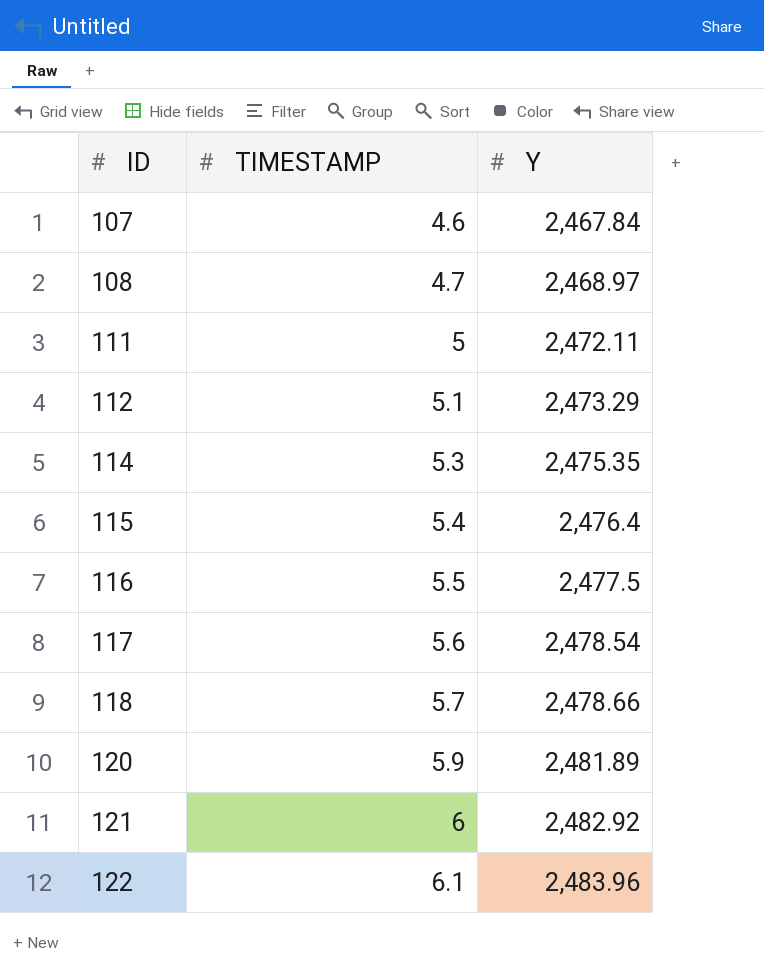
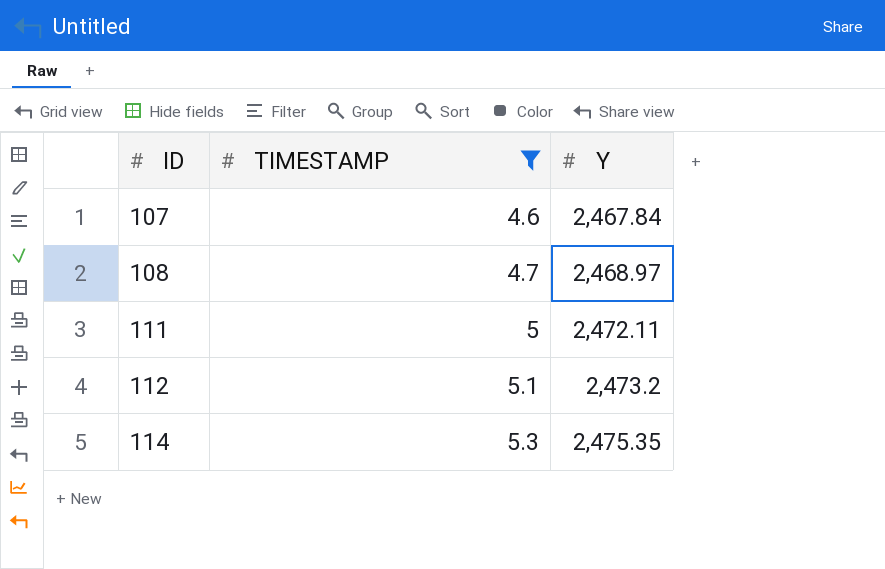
filter: none -> TIMESTAMP <= 5.3
112 | Y: 2,473.29 -> 2,473.2

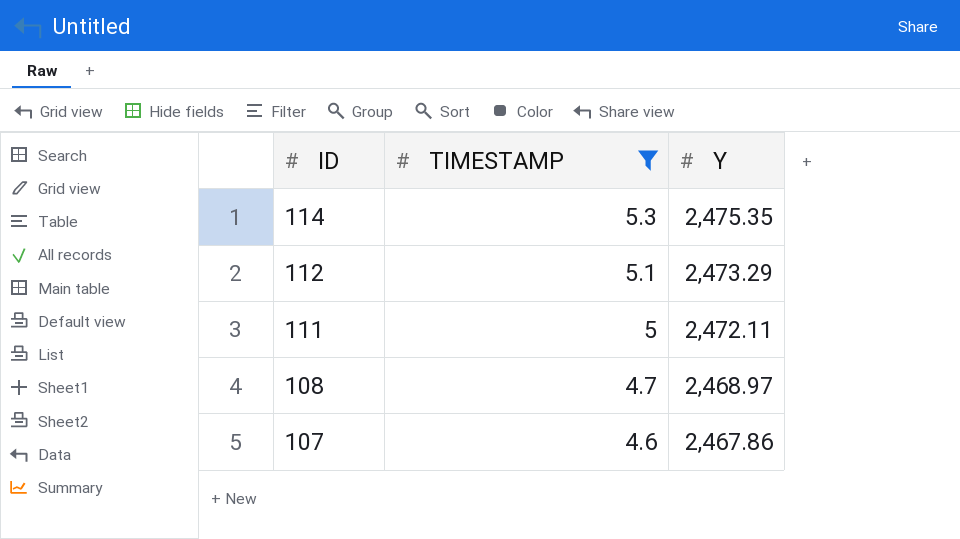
row order: ID ascending -> ID descending
112 | Y: 2,473.2 -> 2,473.29
107 | Y: 2,467.84 -> 2,467.86

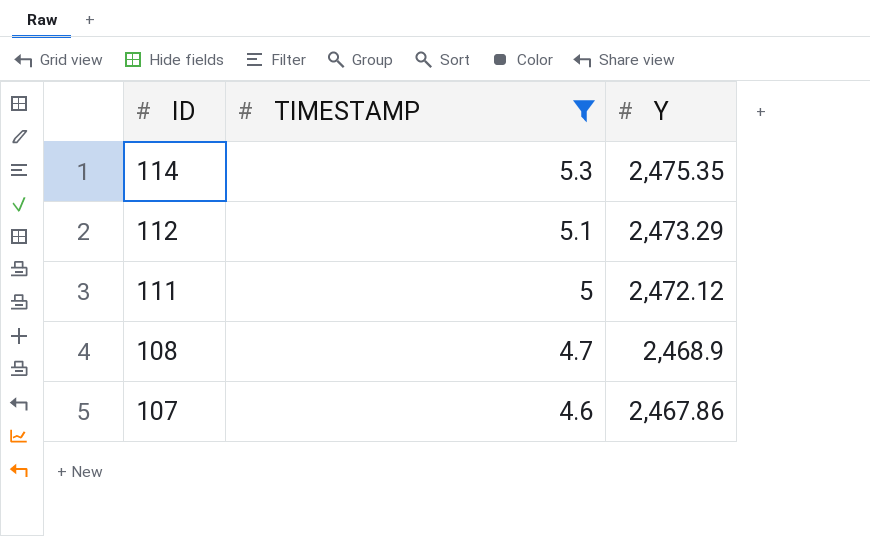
111 | Y: 2,472.11 -> 2,472.12
108 | Y: 2,468.97 -> 2,468.9

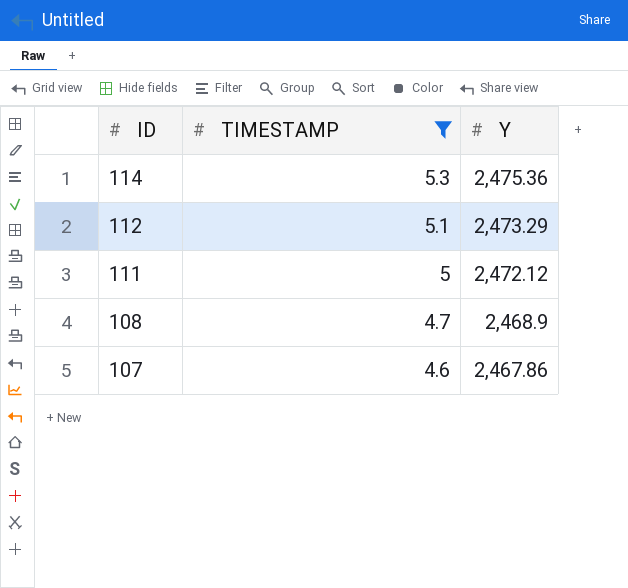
114 | Y: 2,475.35 -> 2,475.36

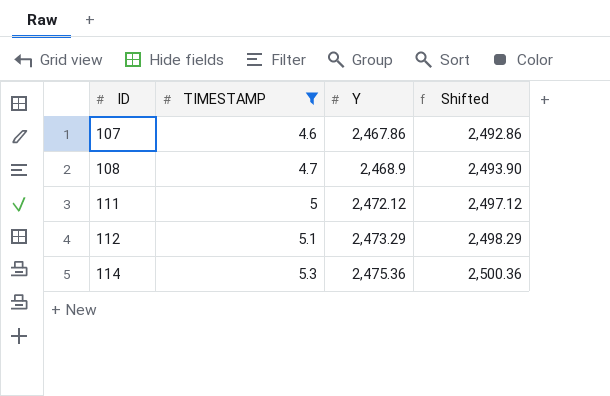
row order: ID descending -> ID ascending
column Shifted | formula: none -> [Y] + 25

